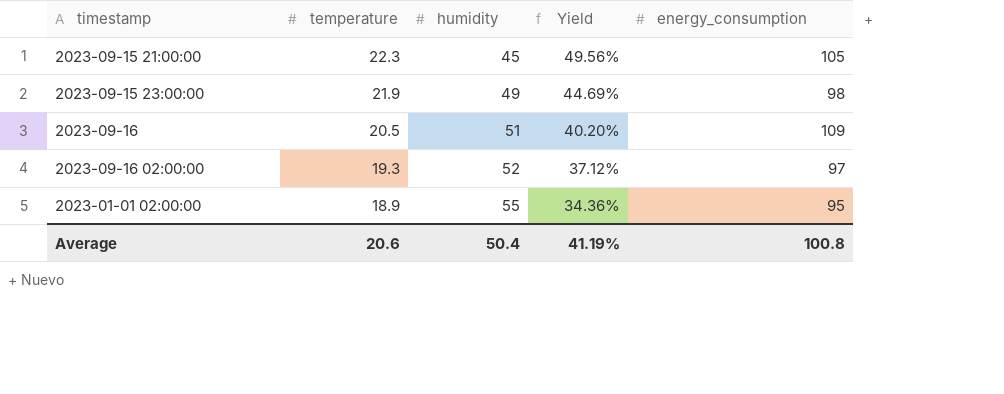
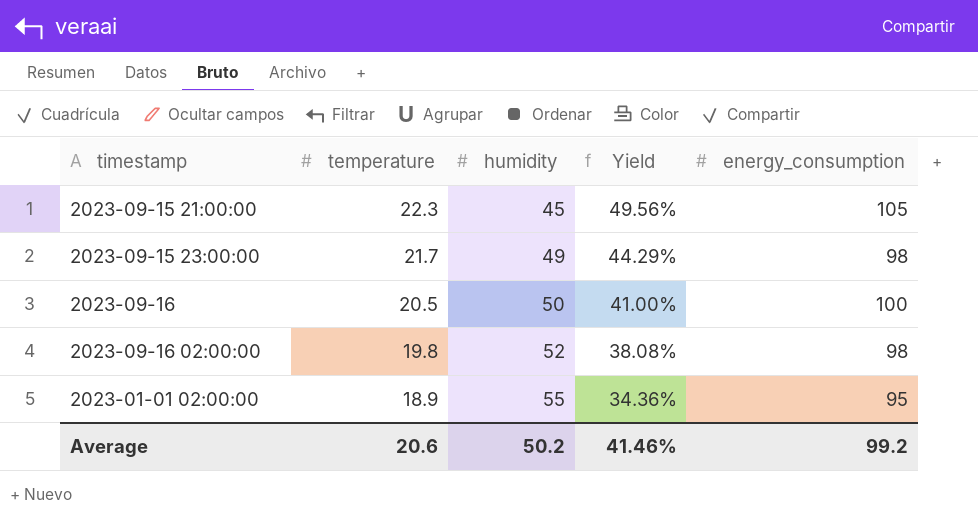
2023-09-15 23:00:00 | temperature: 21.9 -> 21.7
2023-09-15 23:00:00 | Yield: 44.69% -> 44.29%
2023-09-16 | humidity: 51 -> 50
2023-09-16 | Yield: 40.20% -> 41.00%
2023-09-16 | energy_consumption: 109 -> 100
2023-09-16 02:00:00 | temperature: 19.3 -> 19.8
2023-09-16 02:00:00 | Yield: 37.12% -> 38.08%
2023-09-16 02:00:00 | energy_consumption: 97 -> 98
Average | humidity: 50.4 -> 50.2
Average | Yield: 41.19% -> 41.46%
Average | energy_consumption: 100.8 -> 99.2

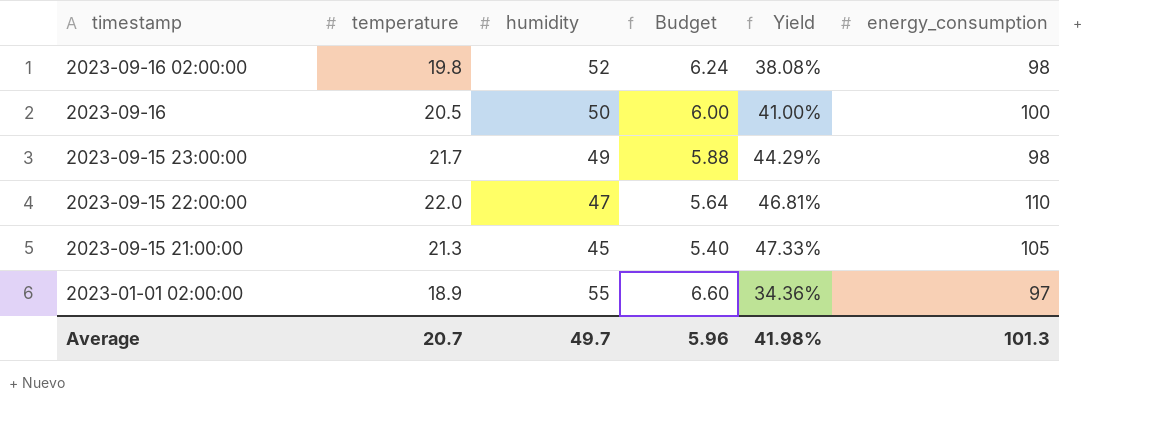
row order: temperature descending -> timestamp descending
column Budget | formula: none -> [humidity] * 0.12
row 2023-09-15 22:00:00: none -> 22.0 | 47 | 5.64 | 46.81% | 110
2023-09-15 21:00:00 | temperature: 22.3 -> 21.3
2023-09-15 21:00:00 | Yield: 49.56% -> 47.33%
2023-01-01 02:00:00 | energy_consumption: 95 -> 97
Average | temperature: 20.6 -> 20.7
Average | humidity: 50.2 -> 49.7
Average | Yield: 41.46% -> 41.98%
Average | energy_consumption: 99.2 -> 101.3

